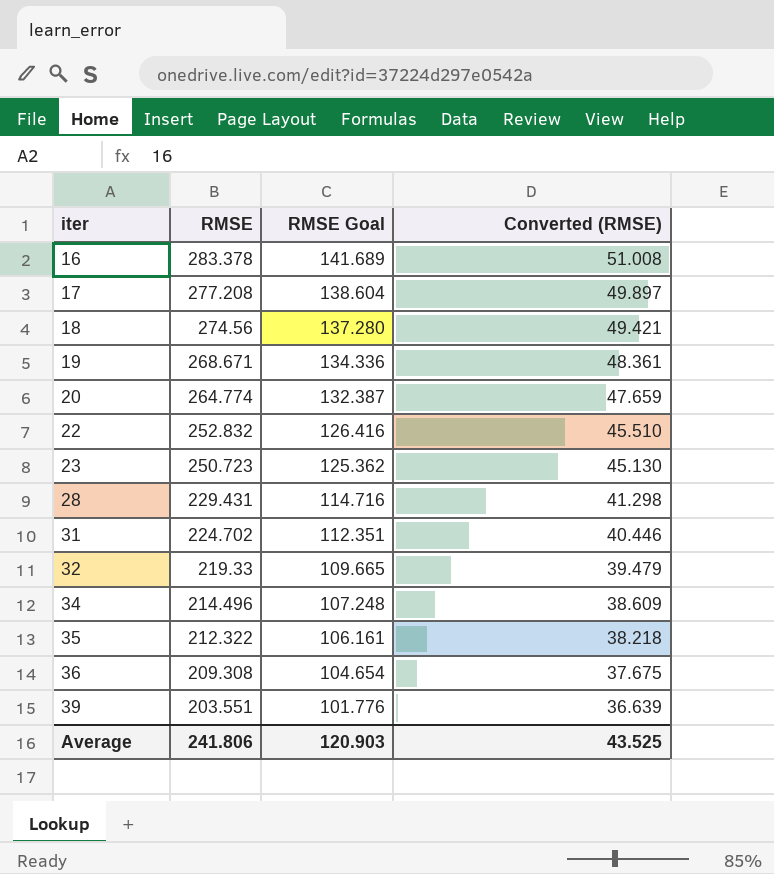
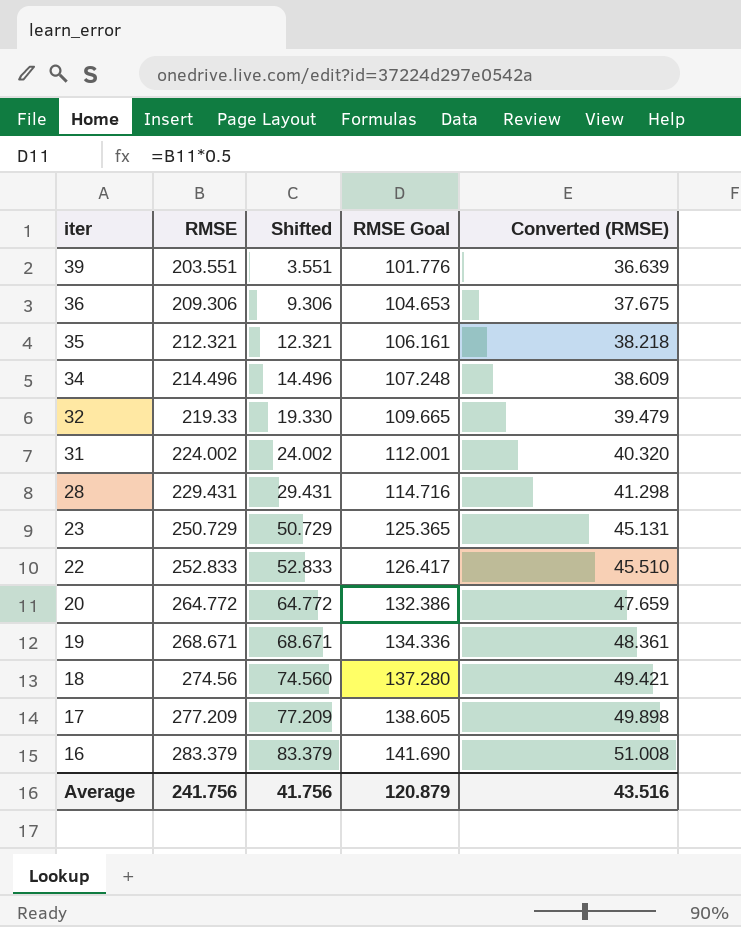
row order: iter ascending -> iter descending
column Shifted | formula: none -> [RMSE] - 200
36 | RMSE: 209.308 -> 209.306
36 | RMSE Goal: 104.654 -> 104.653
35 | RMSE: 212.322 -> 212.321
31 | RMSE: 224.702 -> 224.002
31 | RMSE Goal: 112.351 -> 112.001
31 | Converted (RMSE): 40.446 -> 40.320
23 | RMSE: 250.723 -> 250.729
23 | RMSE Goal: 125.362 -> 125.365
23 | Converted (RMSE): 45.130 -> 45.131
22 | RMSE: 252.832 -> 252.833
22 | RMSE Goal: 126.416 -> 126.417
20 | RMSE: 264.774 -> 264.772
20 | RMSE Goal: 132.387 -> 132.386
17 | RMSE: 277.208 -> 277.209
17 | RMSE Goal: 138.604 -> 138.605
17 | Converted (RMSE): 49.897 -> 49.898
16 | RMSE: 283.378 -> 283.379
16 | RMSE Goal: 141.689 -> 141.690
Average | RMSE: 241.806 -> 241.756
Average | RMSE Goal: 120.903 -> 120.879
Average | Converted (RMSE): 43.525 -> 43.516

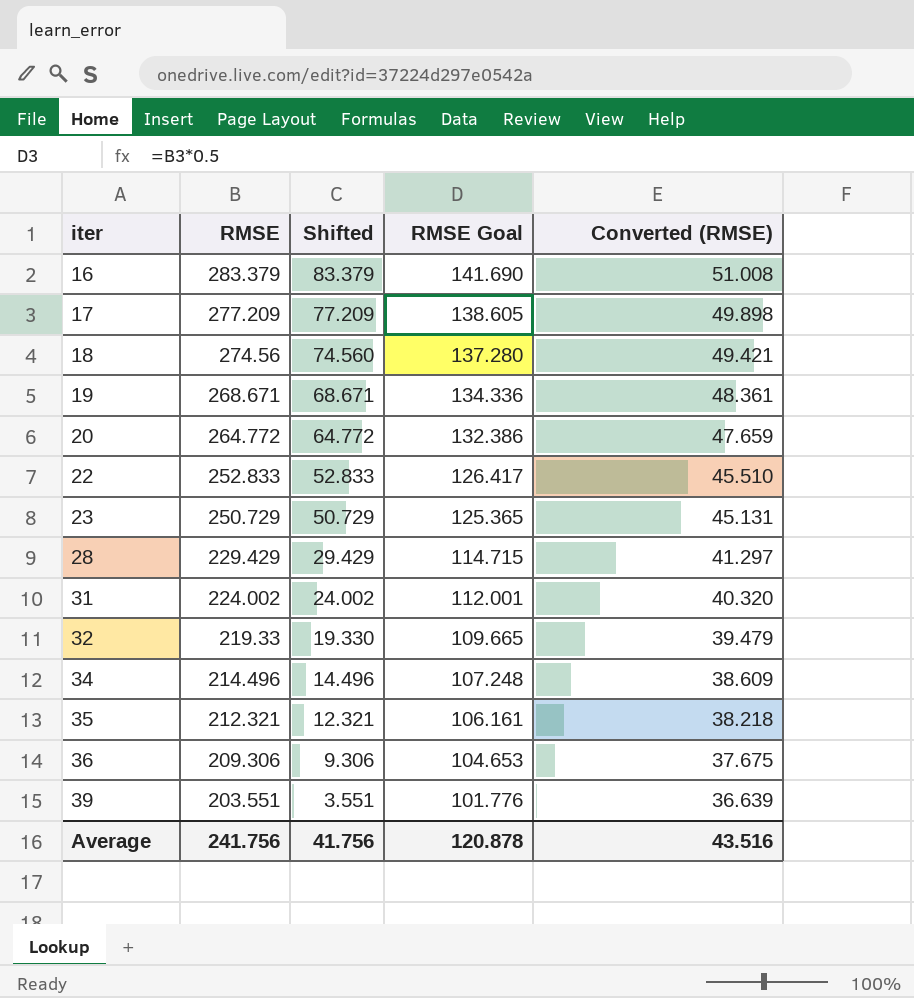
row order: iter descending -> iter ascending
28 | RMSE: 229.431 -> 229.429
28 | Shifted: 29.431 -> 29.429
28 | RMSE Goal: 114.716 -> 114.715
28 | Converted (RMSE): 41.298 -> 41.297
Average | RMSE Goal: 120.879 -> 120.878

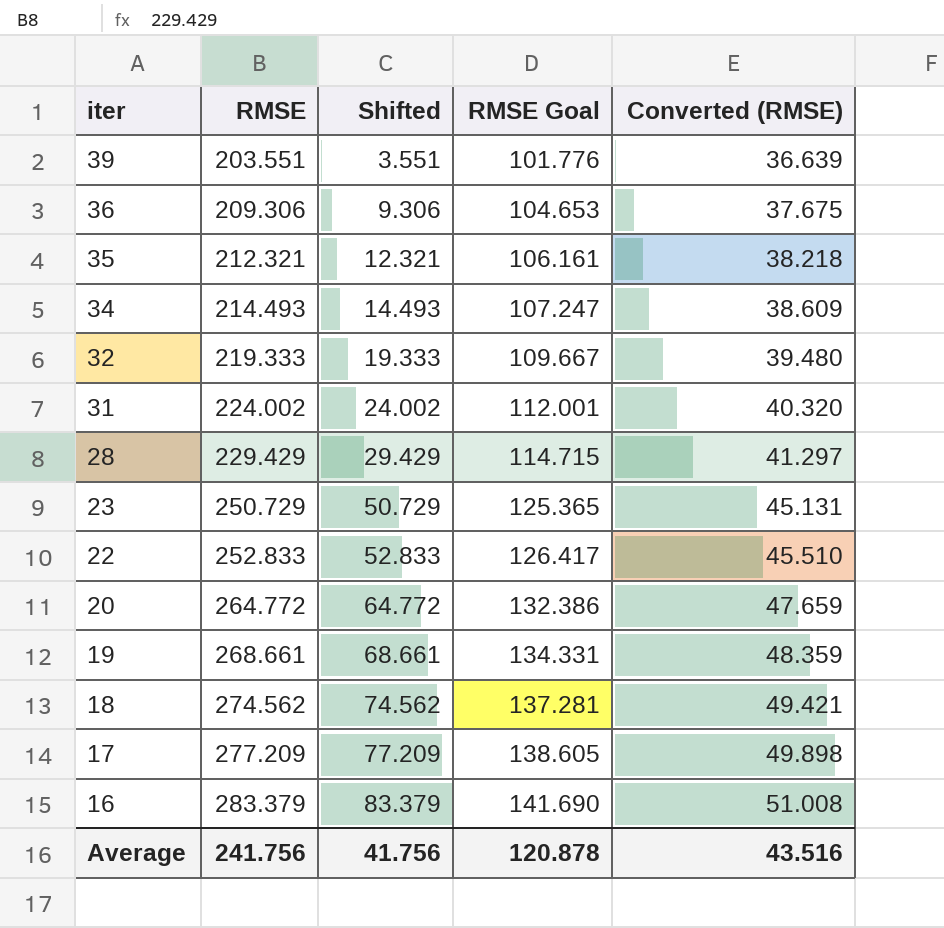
row order: iter ascending -> iter descending
34 | RMSE: 214.496 -> 214.493
34 | Shifted: 14.496 -> 14.493
34 | RMSE Goal: 107.248 -> 107.247
32 | RMSE: 219.33 -> 219.333
32 | Shifted: 19.330 -> 19.333
32 | RMSE Goal: 109.665 -> 109.667
32 | Converted (RMSE): 39.479 -> 39.480
19 | RMSE: 268.671 -> 268.661
19 | Shifted: 68.671 -> 68.661
19 | RMSE Goal: 134.336 -> 134.331
19 | Converted (RMSE): 48.361 -> 48.359
18 | RMSE: 274.56 -> 274.562
18 | Shifted: 74.560 -> 74.562
18 | RMSE Goal: 137.280 -> 137.281

